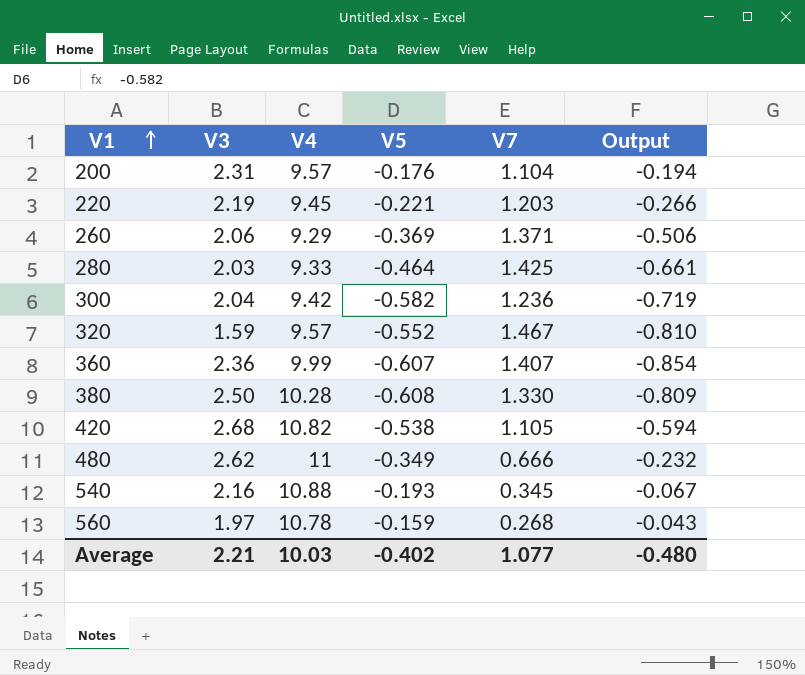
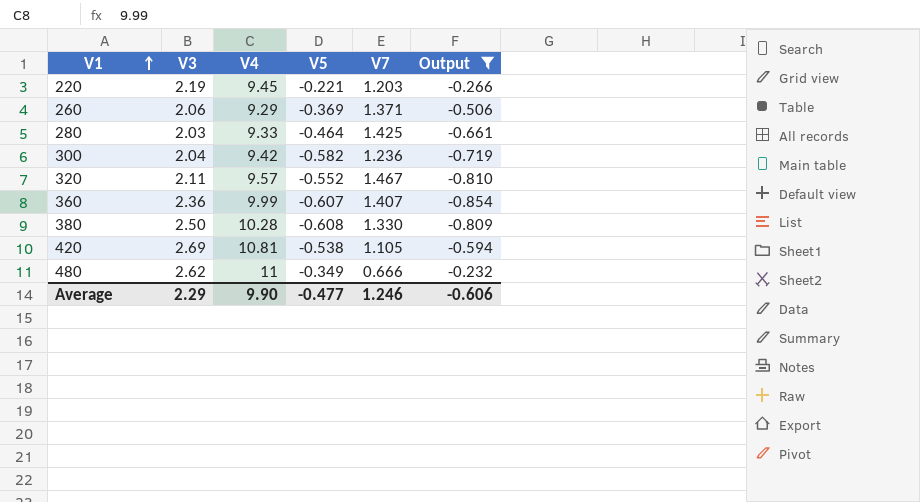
filter: none -> Output <= -0.232
320 | V3: 1.59 -> 2.11
420 | V3: 2.68 -> 2.69
420 | V4: 10.82 -> 10.81
Average | V3: 2.21 -> 2.29
Average | V4: 10.03 -> 9.90
Average | V5: -0.402 -> -0.477
Average | V7: 1.077 -> 1.246
Average | Output: -0.480 -> -0.606

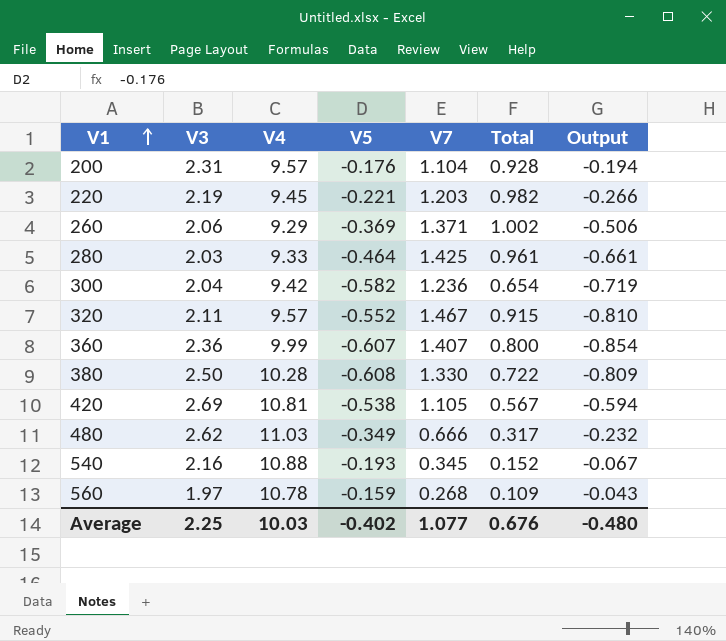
filter: Output <= -0.232 -> none
column Total | formula: none -> [V5] + [V7]
480 | V4: 11 -> 11.03
Average | V3: 2.29 -> 2.25
Average | V4: 9.90 -> 10.03
Average | V5: -0.477 -> -0.402
Average | V7: 1.246 -> 1.077
Average | Output: -0.606 -> -0.480

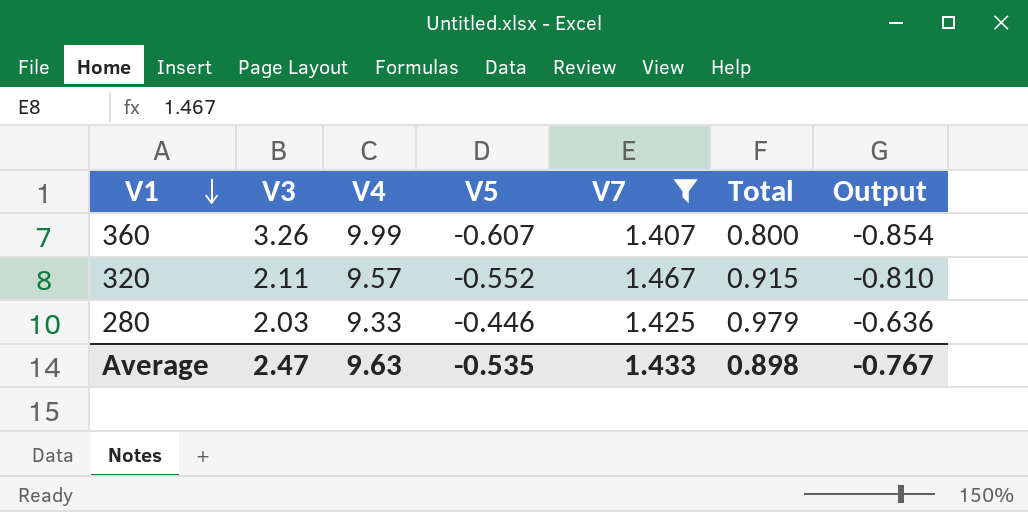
filter: none -> V7 >= 1.407
row order: V1 ascending -> V1 descending
360 | V3: 2.36 -> 3.26
280 | V5: -0.464 -> -0.446
280 | Total: 0.961 -> 0.979
280 | Output: -0.661 -> -0.636
Average | V3: 2.25 -> 2.47
Average | V4: 10.03 -> 9.63
Average | V5: -0.402 -> -0.535
Average | V7: 1.077 -> 1.433
Average | Total: 0.676 -> 0.898
Average | Output: -0.480 -> -0.767

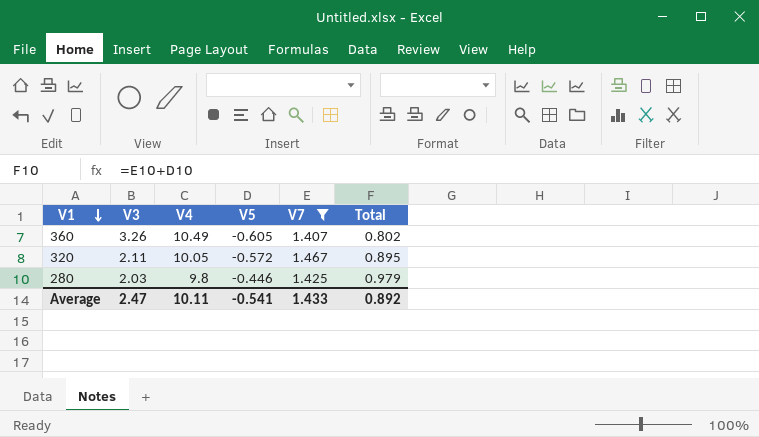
column Output | formula: [V5] * [V7] -> none
360 | V4: 9.99 -> 10.49
360 | V5: -0.607 -> -0.605
360 | Total: 0.800 -> 0.802
320 | V4: 9.57 -> 10.05
320 | V5: -0.552 -> -0.572
320 | Total: 0.915 -> 0.895
280 | V4: 9.33 -> 9.8
Average | V4: 9.63 -> 10.11
Average | V5: -0.535 -> -0.541
Average | Total: 0.898 -> 0.892

